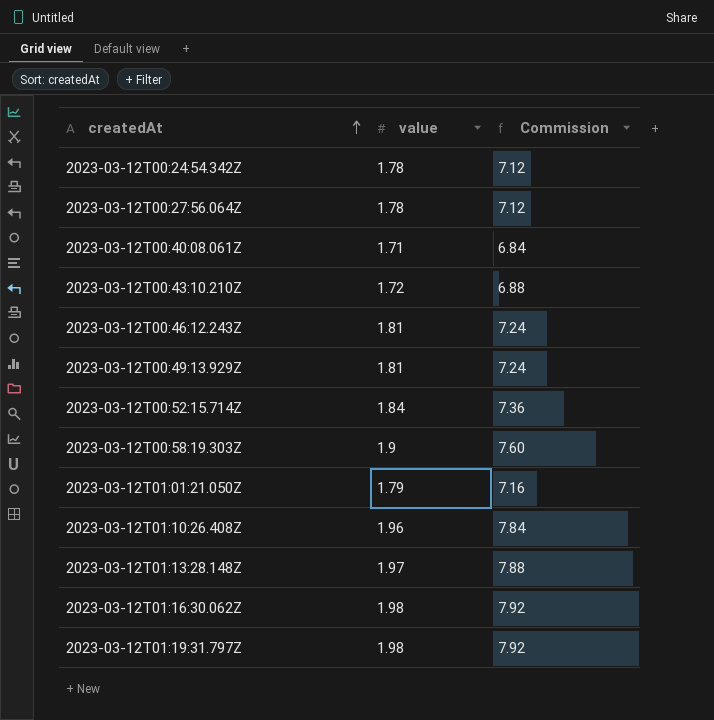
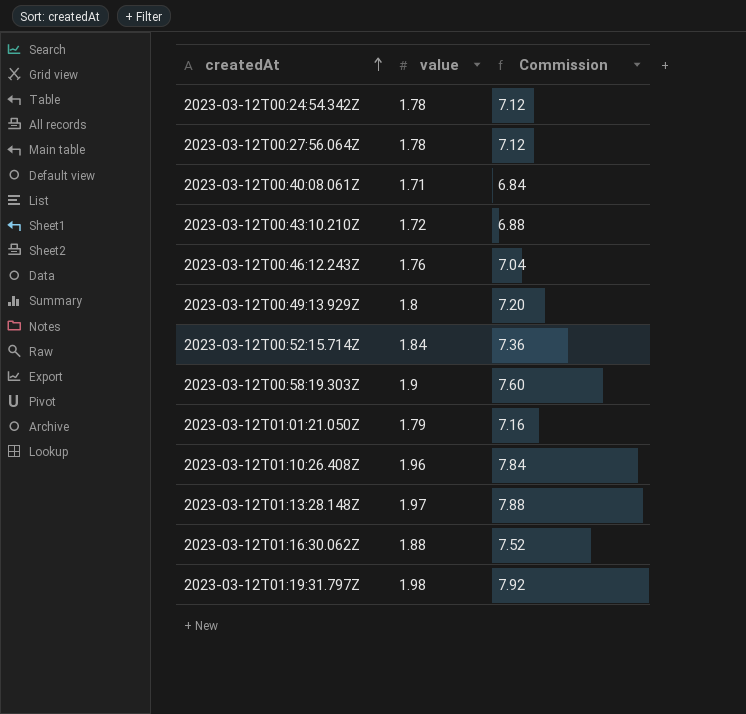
2023-03-12T00:46:12.243Z | value: 1.81 -> 1.76
2023-03-12T00:46:12.243Z | Commission: 7.24 -> 7.04
2023-03-12T00:49:13.929Z | value: 1.81 -> 1.8
2023-03-12T00:49:13.929Z | Commission: 7.24 -> 7.20
2023-03-12T01:16:30.062Z | value: 1.98 -> 1.88
2023-03-12T01:16:30.062Z | Commission: 7.92 -> 7.52

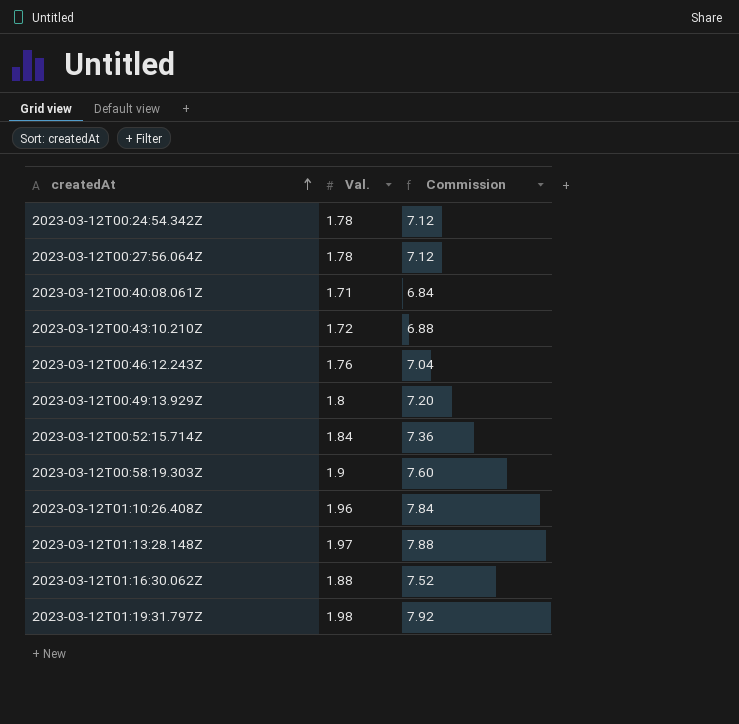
column name: value -> Val.
row 2023-03-12T01:01:21.050Z: 1.79 | 7.16 -> none

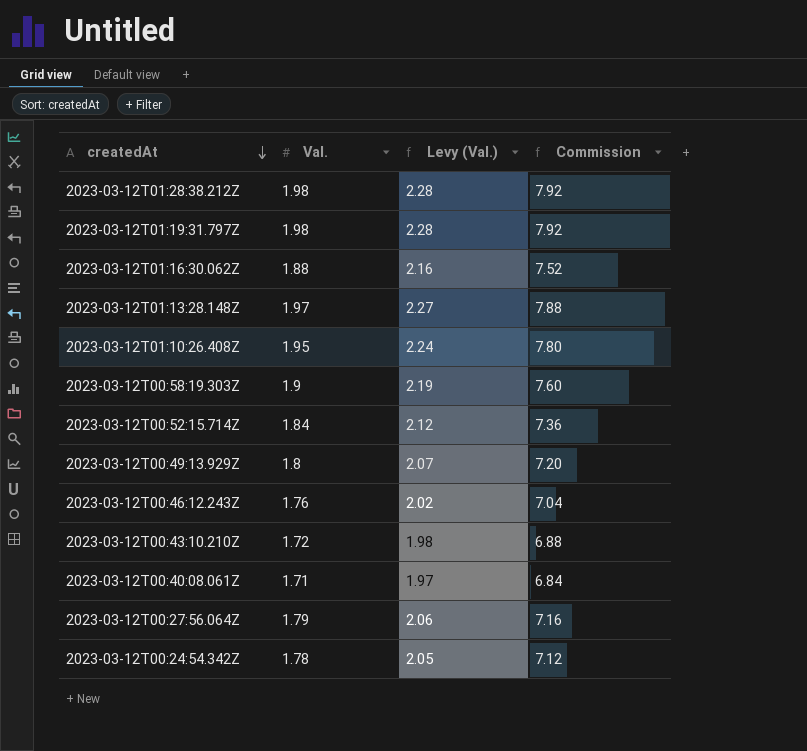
row order: createdAt ascending -> createdAt descending
column Levy (Val.) | formula: none -> [Val.] * 1.15
row 2023-03-12T01:28:38.212Z: none -> 1.98 | 2.28 | 7.92
2023-03-12T01:10:26.408Z | Val.: 1.96 -> 1.95
2023-03-12T01:10:26.408Z | Commission: 7.84 -> 7.80
2023-03-12T00:27:56.064Z | Val.: 1.78 -> 1.79
2023-03-12T00:27:56.064Z | Commission: 7.12 -> 7.16

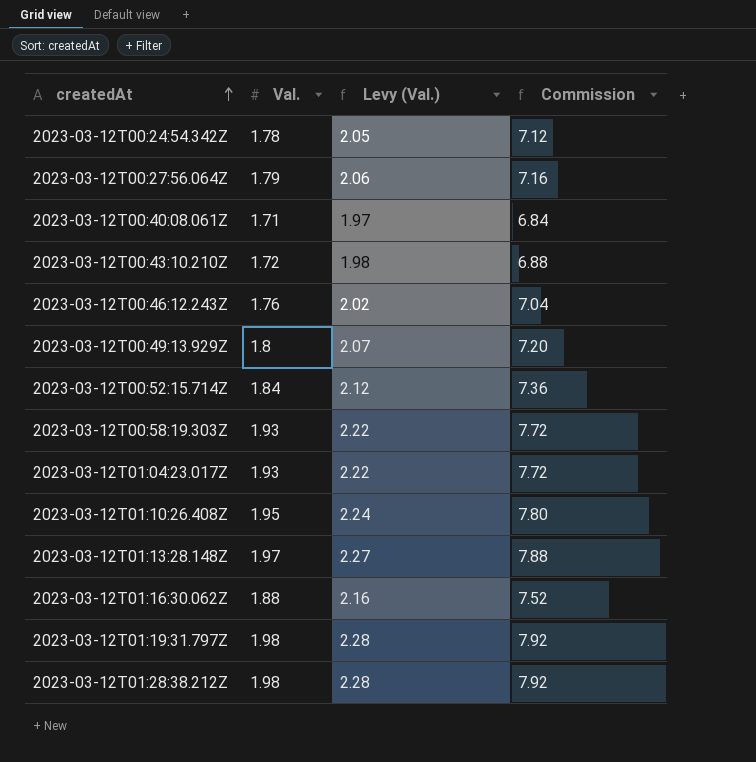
row order: createdAt descending -> createdAt ascending
2023-03-12T00:58:19.303Z | Val.: 1.9 -> 1.93
2023-03-12T00:58:19.303Z | Levy (Val.): 2.19 -> 2.22
2023-03-12T00:58:19.303Z | Commission: 7.60 -> 7.72
row 2023-03-12T01:04:23.017Z: none -> 1.93 | 2.22 | 7.72

